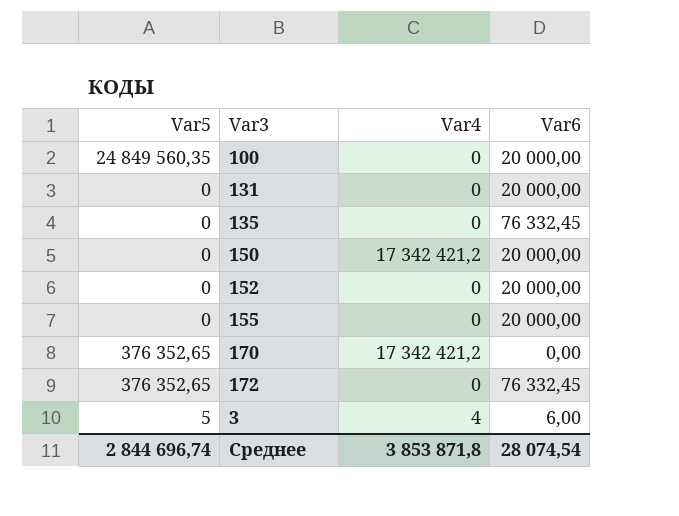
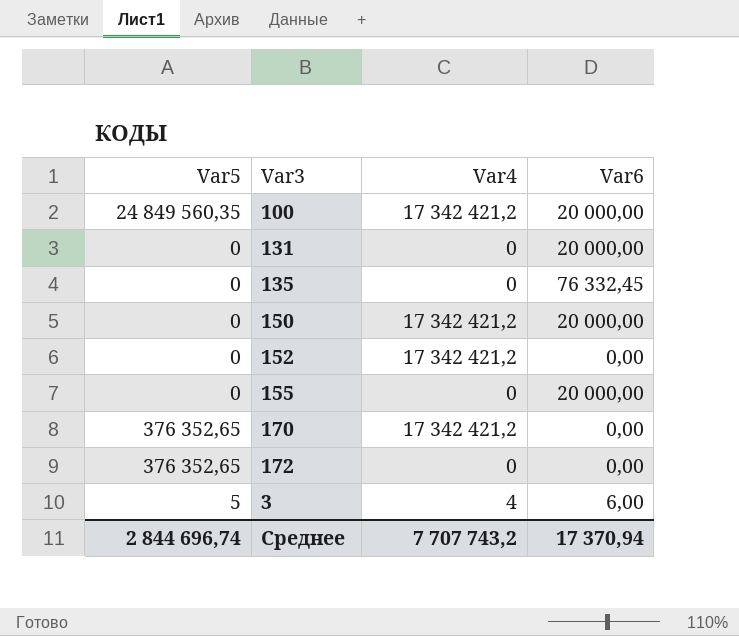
100 | Var4: 0 -> 17 342 421,2
152 | Var4: 0 -> 17 342 421,2
152 | Var6: 20 000,00 -> 0,00
172 | Var6: 76 332,45 -> 0,00
Среднее | Var4: 3 853 871,8 -> 7 707 743,2
Среднее | Var6: 28 074,54 -> 17 370,94

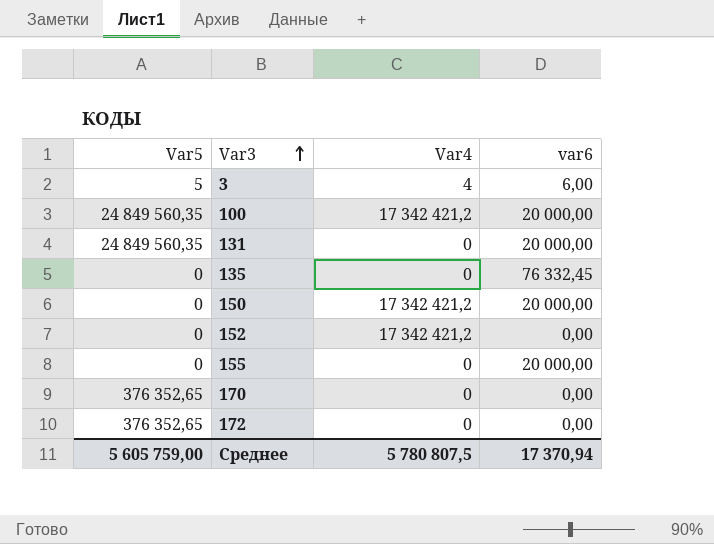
row order: none -> Var3 ascending
column name: Var6 -> var6
131 | Var5: 0 -> 24 849 560,35
170 | Var4: 17 342 421,2 -> 0
Среднее | Var5: 2 844 696,74 -> 5 605 759,00
Среднее | Var4: 7 707 743,2 -> 5 780 807,5

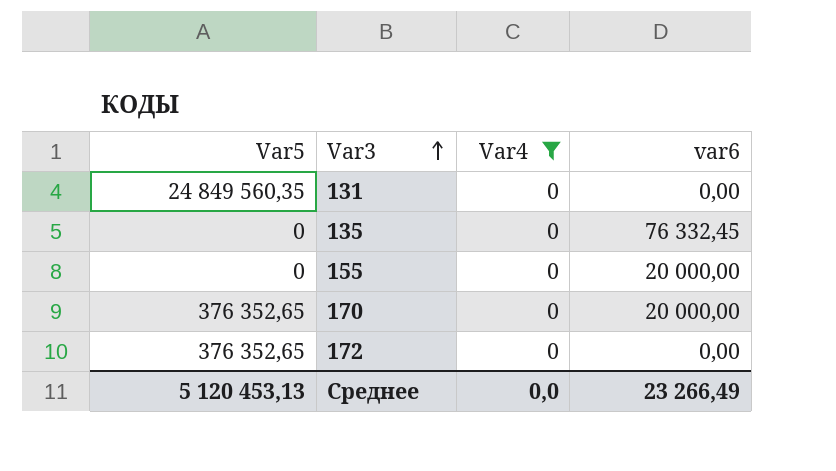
filter: none -> Var4 = 0
131 | var6: 20 000,00 -> 0,00
170 | var6: 0,00 -> 20 000,00
Среднее | Var5: 5 605 759,00 -> 5 120 453,13
Среднее | Var4: 5 780 807,5 -> 0,0
Среднее | var6: 17 370,94 -> 23 266,49

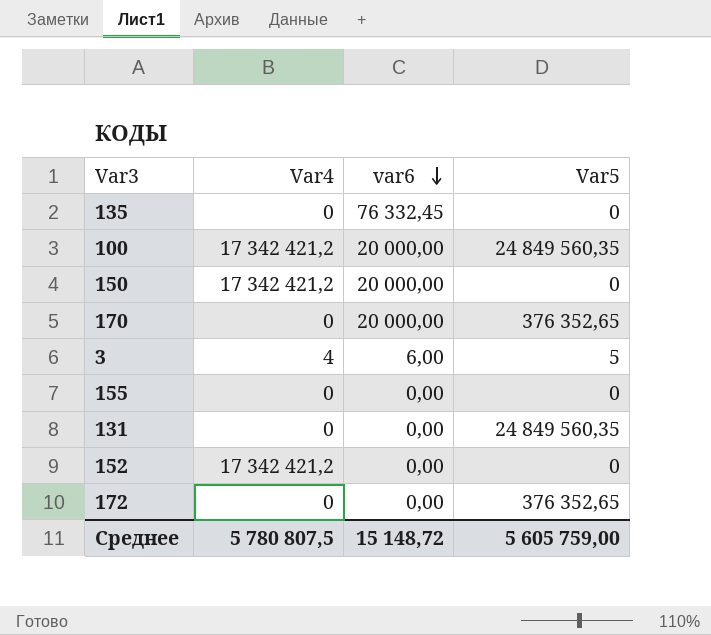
filter: Var4 = 0 -> none
row order: Var3 ascending -> var6 descending
column Var5 | position: 1 -> 4
155 | var6: 20 000,00 -> 0,00
Среднее | Var4: 0,0 -> 5 780 807,5
Среднее | var6: 23 266,49 -> 15 148,72
Среднее | Var5: 5 120 453,13 -> 5 605 759,00

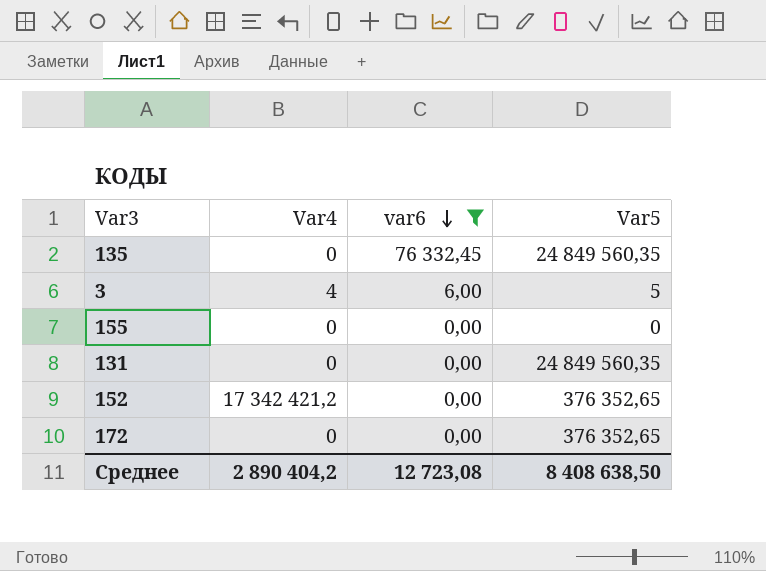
filter: none -> var6 != 20 000,00
135 | Var5: 0 -> 24 849 560,35
152 | Var5: 0 -> 376 352,65
Среднее | Var4: 5 780 807,5 -> 2 890 404,2
Среднее | var6: 15 148,72 -> 12 723,08
Среднее | Var5: 5 605 759,00 -> 8 408 638,50

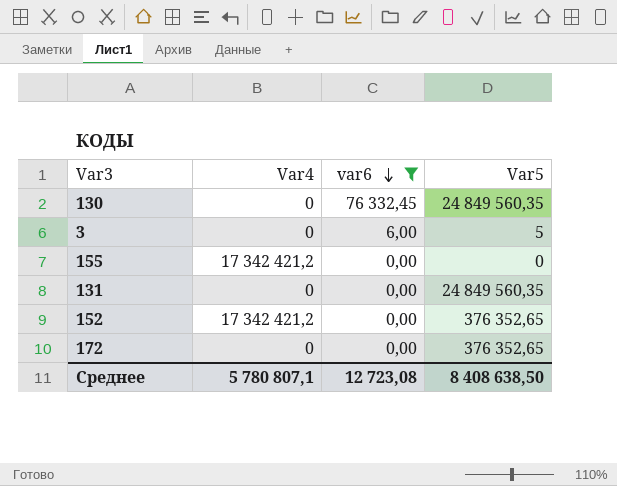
row 135: 0 | 76 332,45 | 24 849 560,35 -> none
row 130: none -> 0 | 76 332,45 | 24 849 560,35
3 | Var4: 4 -> 0
155 | Var4: 0 -> 17 342 421,2
Среднее | Var4: 2 890 404,2 -> 5 780 807,1

